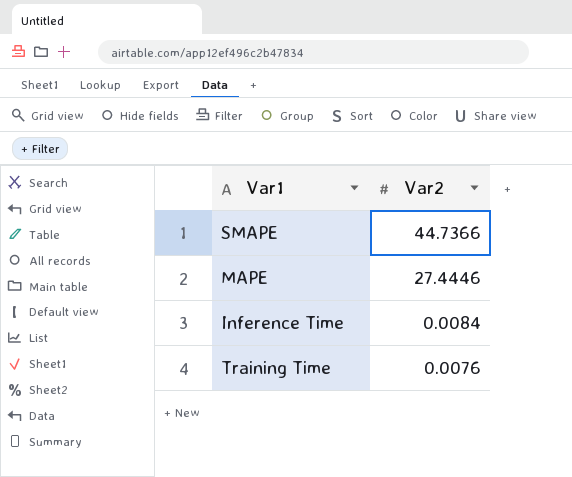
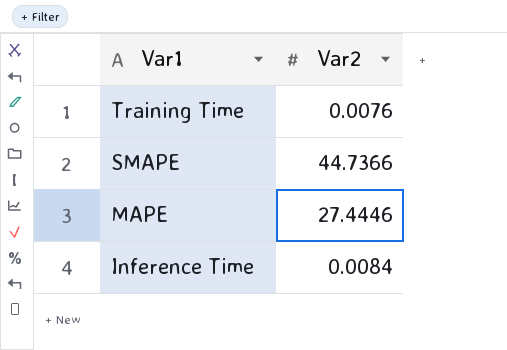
row order: Var2 descending -> Var1 descending

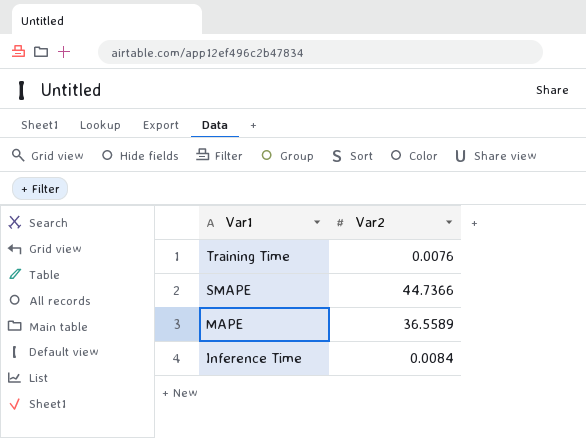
MAPE | Var2: 27.4446 -> 36.5589

